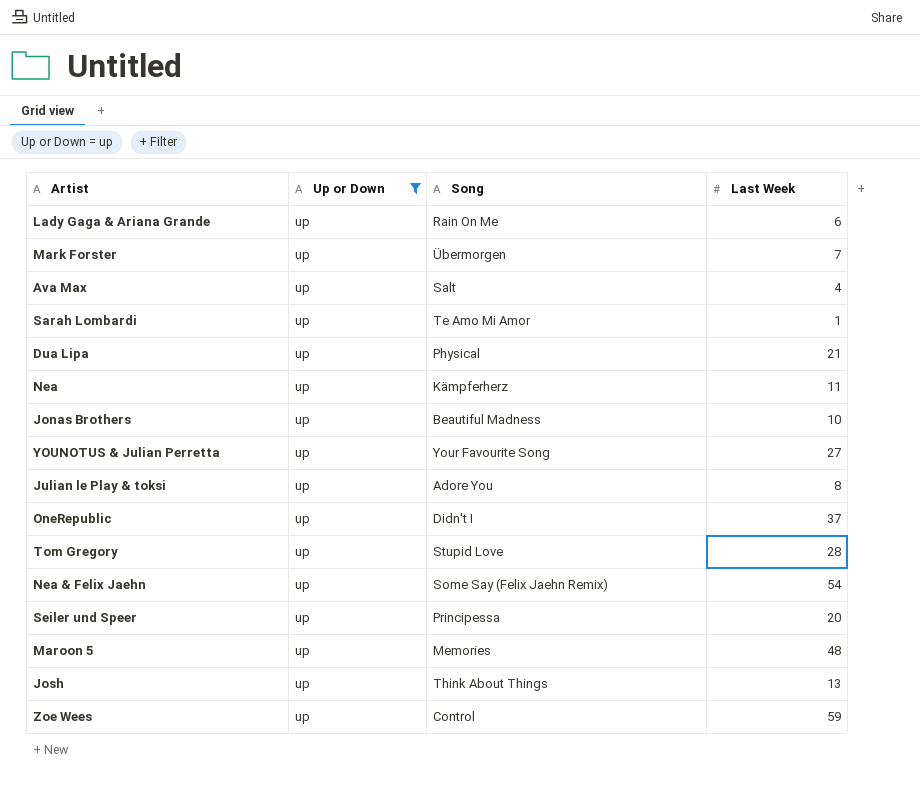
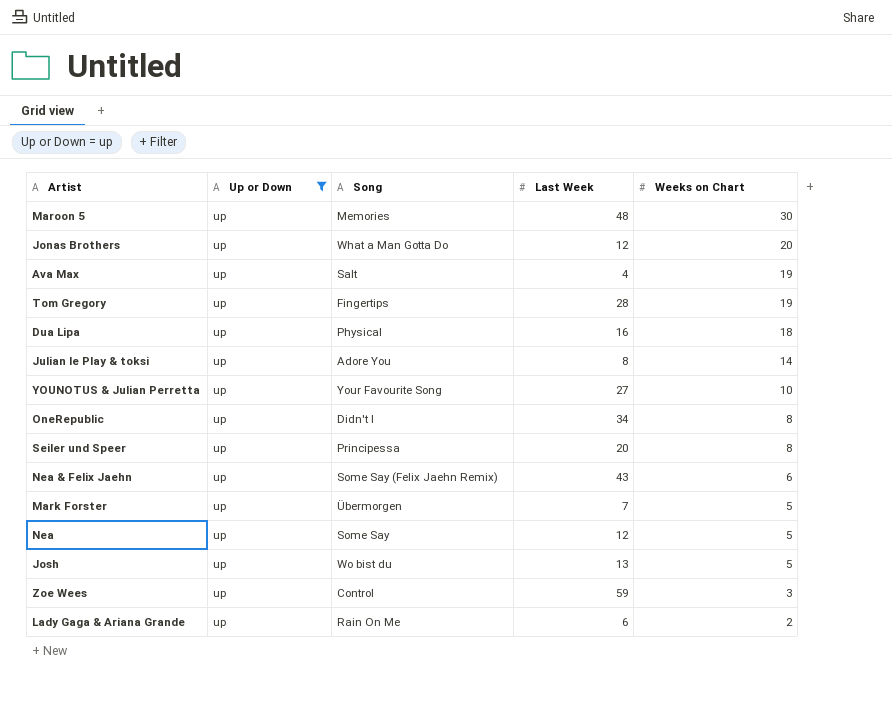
row order: none -> Weeks on Chart descending
column Weeks on Chart | position: none -> 5
row Sarah Lombardi: up | Te Amo Mi Amor | 1 -> none
Jonas Brothers | Song: Beautiful Madness -> What a Man Gotta Do
Jonas Brothers | Last Week: 10 -> 12
Tom Gregory | Song: Stupid Love -> Fingertips
Dua Lipa | Last Week: 21 -> 16
OneRepublic | Last Week: 37 -> 34
Nea & Felix Jaehn | Last Week: 54 -> 43
Nea | Song: Kämpferherz -> Some Say
Nea | Last Week: 11 -> 12
Josh | Song: Think About Things -> Wo bist du

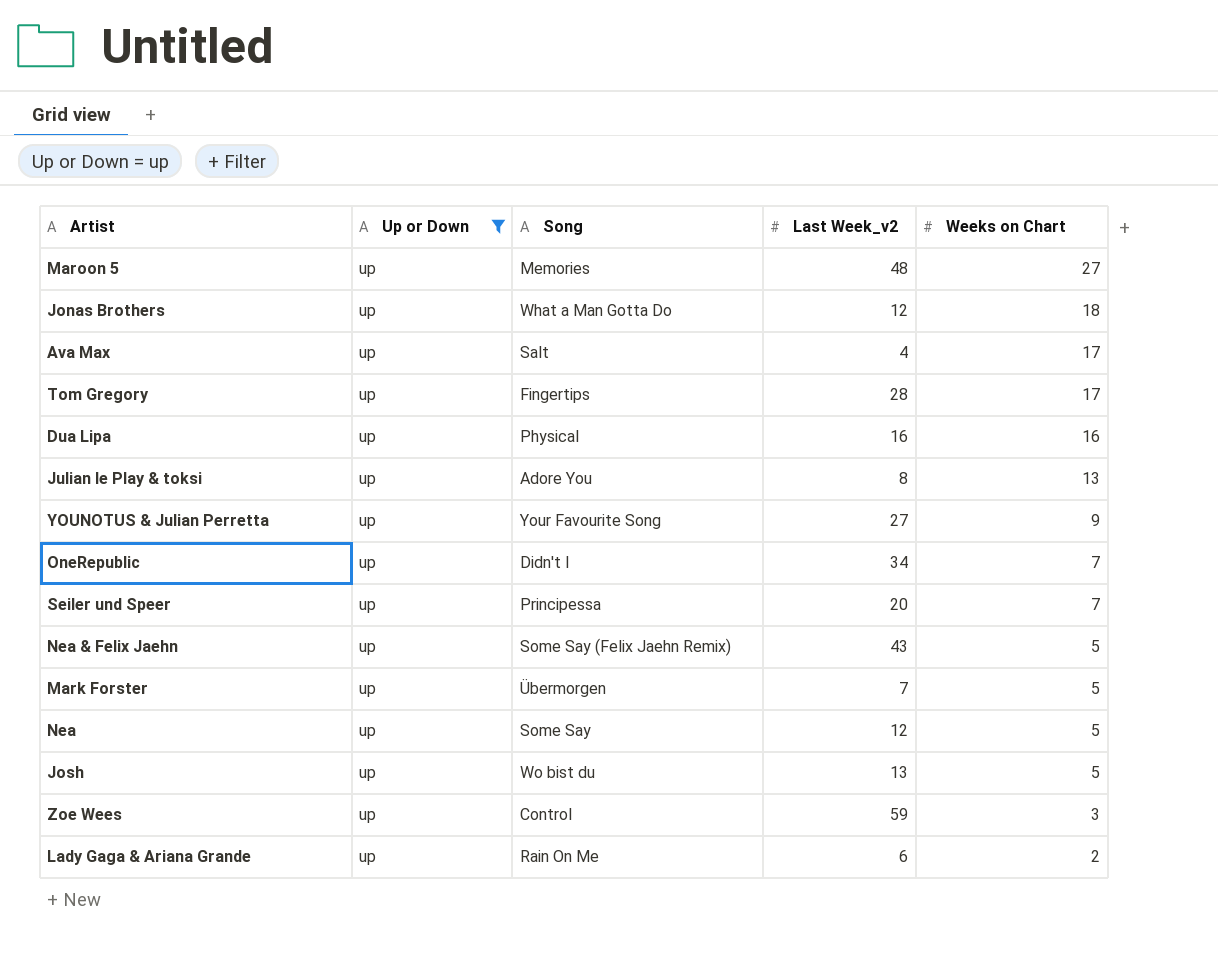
column name: Last Week -> Last Week_v2
Maroon 5 | Weeks on Chart: 30 -> 27
Jonas Brothers | Weeks on Chart: 20 -> 18
Ava Max | Weeks on Chart: 19 -> 17
Tom Gregory | Weeks on Chart: 19 -> 17
Dua Lipa | Weeks on Chart: 18 -> 16
Julian le Play & toksi | Weeks on Chart: 14 -> 13
YOUNOTUS & Julian Perretta | Weeks on Chart: 10 -> 9
OneRepublic | Weeks on Chart: 8 -> 7
Seiler und Speer | Weeks on Chart: 8 -> 7
Nea & Felix Jaehn | Weeks on Chart: 6 -> 5

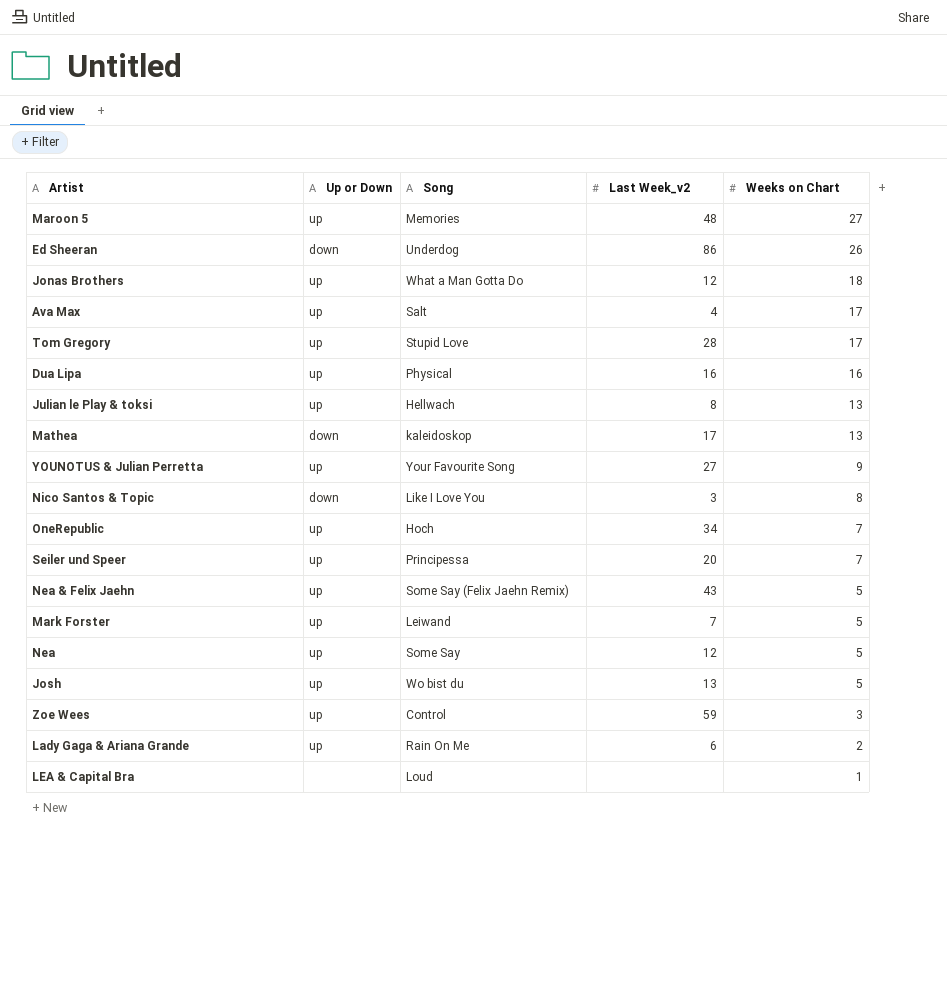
filter: Up or Down = up -> none
Tom Gregory | Song: Fingertips -> Stupid Love
Julian le Play & toksi | Song: Adore You -> Hellwach
OneRepublic | Song: Didn't I -> Hoch
Mark Forster | Song: Übermorgen -> Leiwand

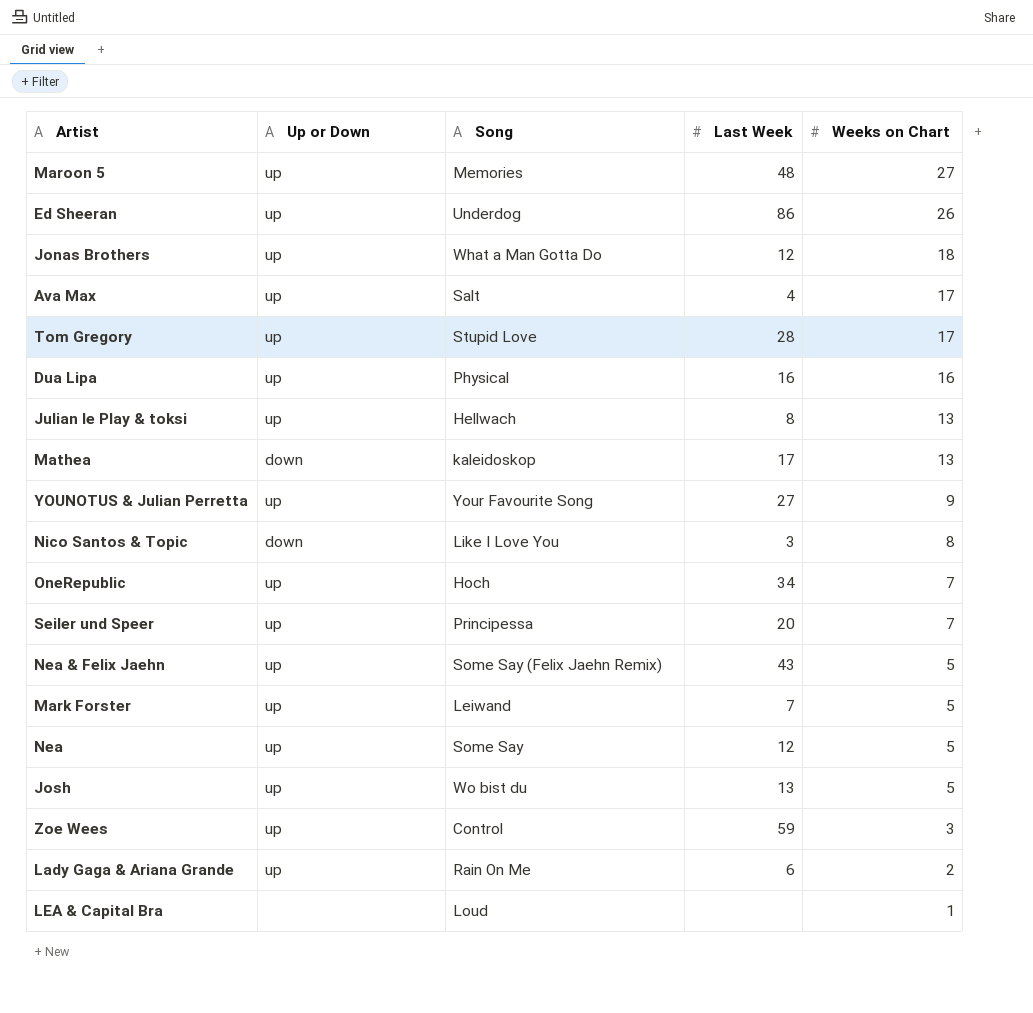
column name: Last Week_v2 -> Last Week
Ed Sheeran | Up or Down: down -> up

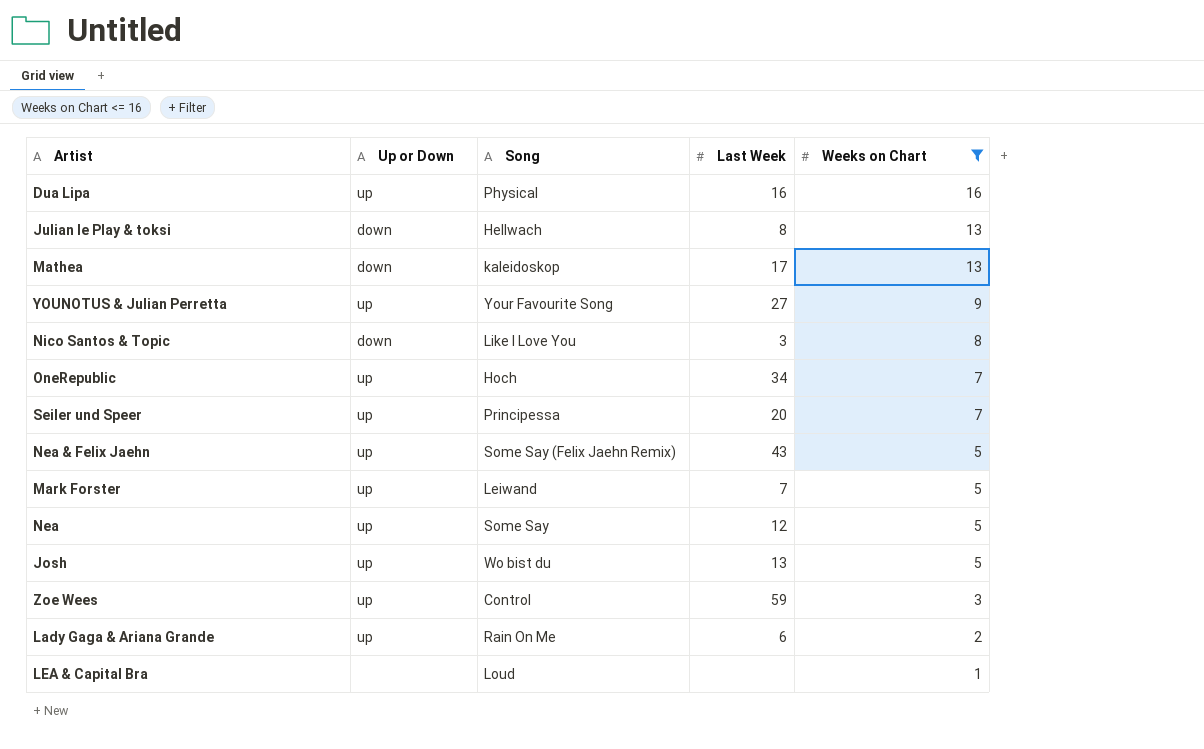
filter: none -> Weeks on Chart <= 16
Julian le Play & toksi | Up or Down: up -> down

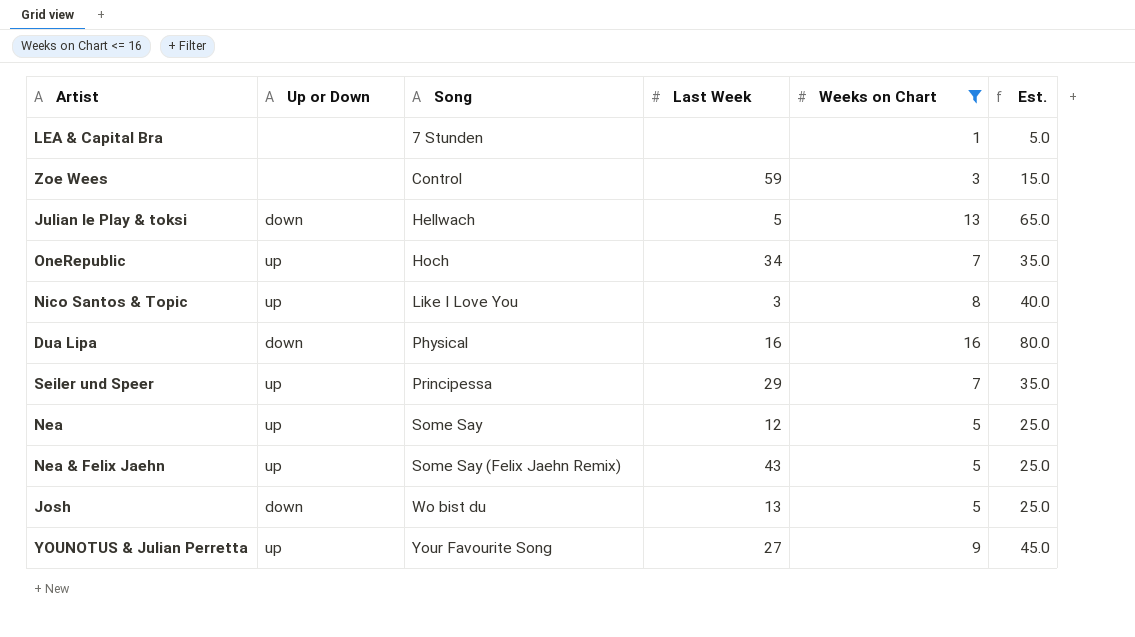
row order: Weeks on Chart descending -> Song ascending
column Est. | formula: none -> [Weeks on Chart] * 5
row Mathea: down | kaleidoskop | 17 | 13 -> none
row Mark Forster: up | Leiwand | 7 | 5 -> none
row Lady Gaga & Ariana Grande: up | Rain On Me | 6 | 2 -> none
LEA & Capital Bra | Song: Loud -> 7 Stunden
Zoe Wees | Up or Down: up -> none
Julian le Play & toksi | Last Week: 8 -> 5
Nico Santos & Topic | Up or Down: down -> up
Dua Lipa | Up or Down: up -> down
Seiler und Speer | Last Week: 20 -> 29
Josh | Up or Down: up -> down

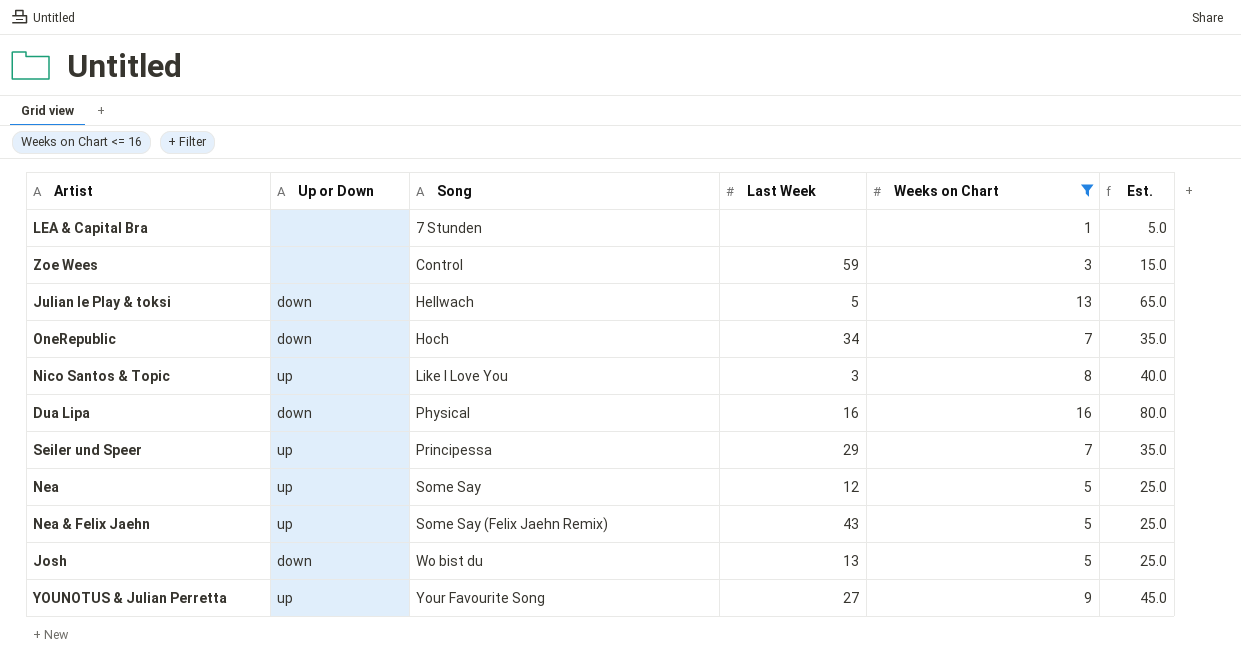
OneRepublic | Up or Down: up -> down

